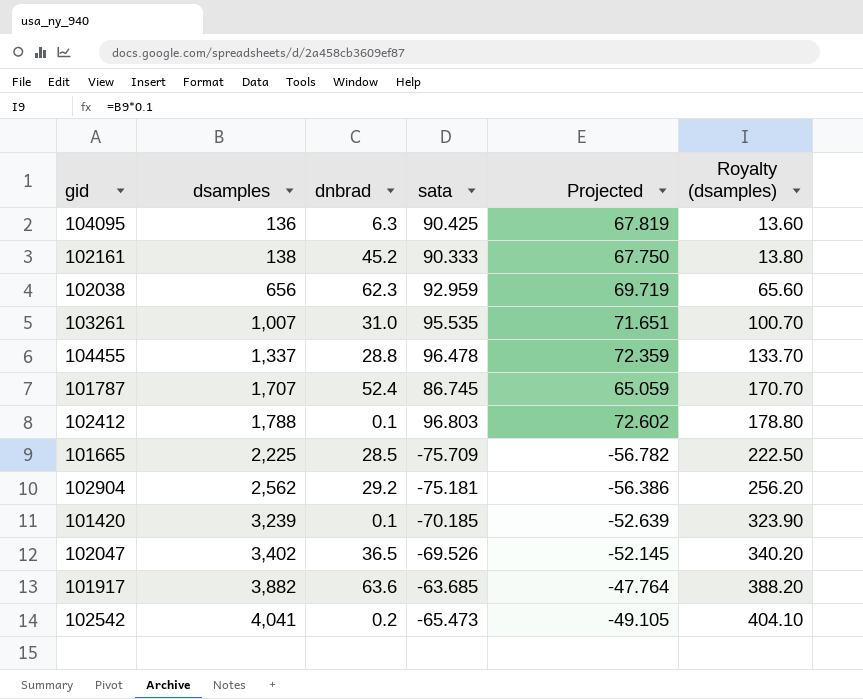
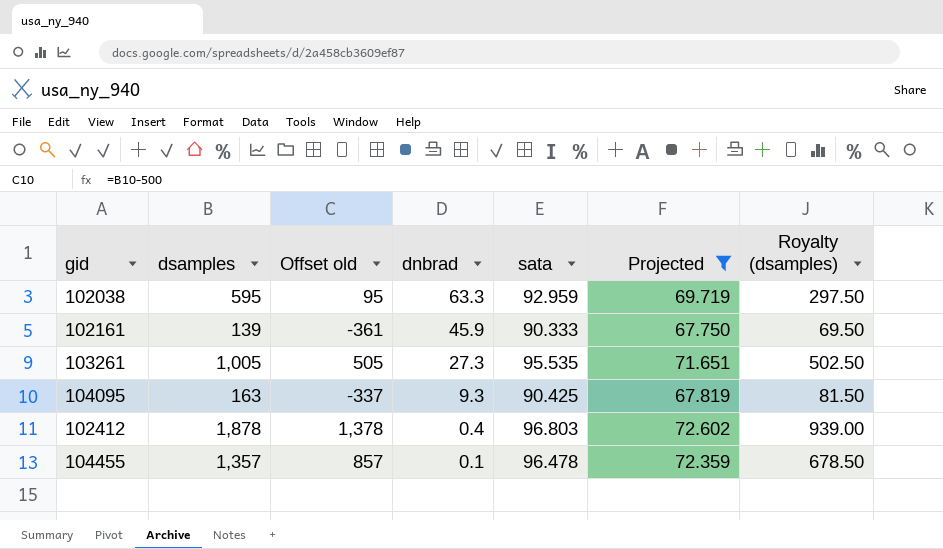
filter: none -> Projected >= 67.750
row order: dsamples ascending -> dnbrad descending
column Offset old | formula: none -> [dsamples] - 500
column Royalty (dsamples) | formula: [dsamples] * 0.1 -> [dsamples] * 0.5
102038 | dsamples: 656 -> 595
102038 | dnbrad: 62.3 -> 63.3
102161 | dsamples: 138 -> 139
102161 | dnbrad: 45.2 -> 45.9
103261 | dsamples: 1,007 -> 1,005
103261 | dnbrad: 31.0 -> 27.3
104095 | dsamples: 136 -> 163
104095 | dnbrad: 6.3 -> 9.3
102412 | dsamples: 1,788 -> 1,878
102412 | dnbrad: 0.1 -> 0.4
104455 | dsamples: 1,337 -> 1,357
104455 | dnbrad: 28.8 -> 0.1

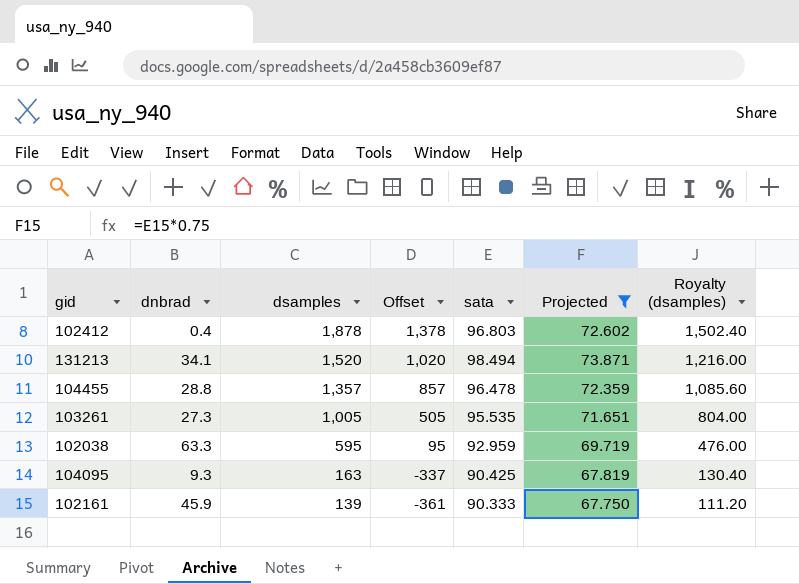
row order: dnbrad descending -> dsamples descending
column dnbrad | position: 4 -> 2
column name: Offset old -> Offset
column Royalty (dsamples) | formula: [dsamples] * 0.5 -> [dsamples] * 0.8
row 131213: none -> 34.1 | 1,520 | 1,020 | 98.494 | 73.871 | 1,216.00
104455 | dnbrad: 0.1 -> 28.8

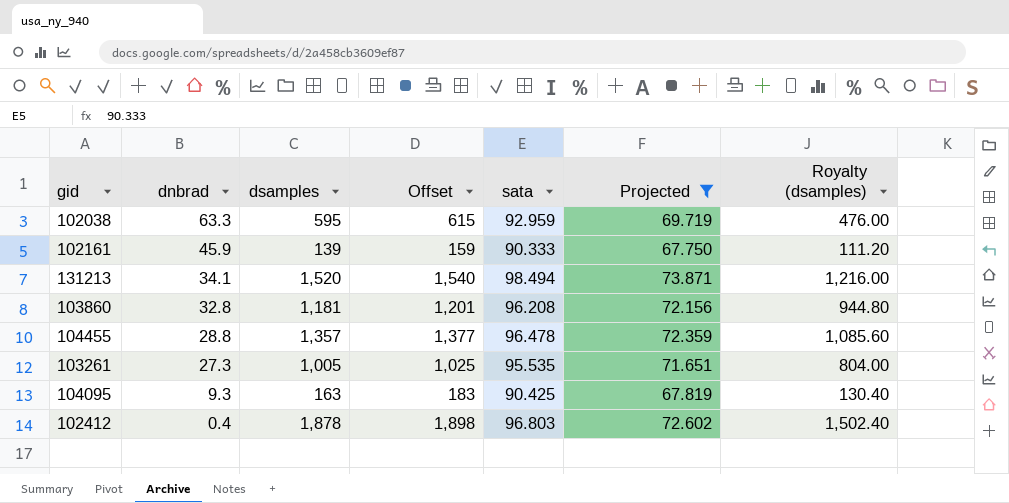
row order: dsamples descending -> dnbrad descending
column Offset | formula: [dsamples] - 500 -> [dsamples] + 20
row 103860: none -> 32.8 | 1,181 | 1,201 | 96.208 | 72.156 | 944.80

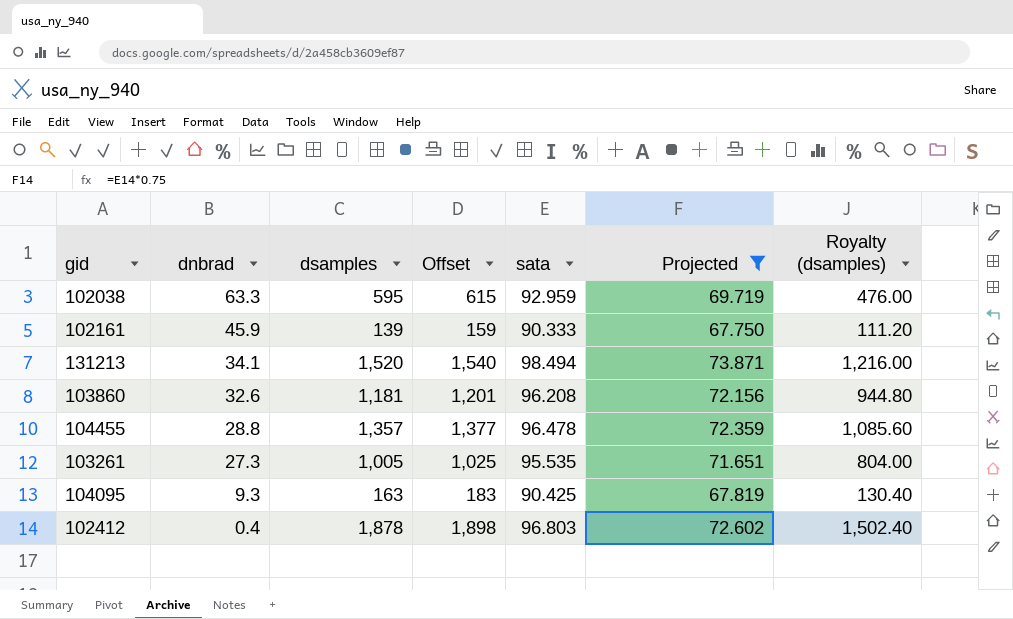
103860 | dnbrad: 32.8 -> 32.6

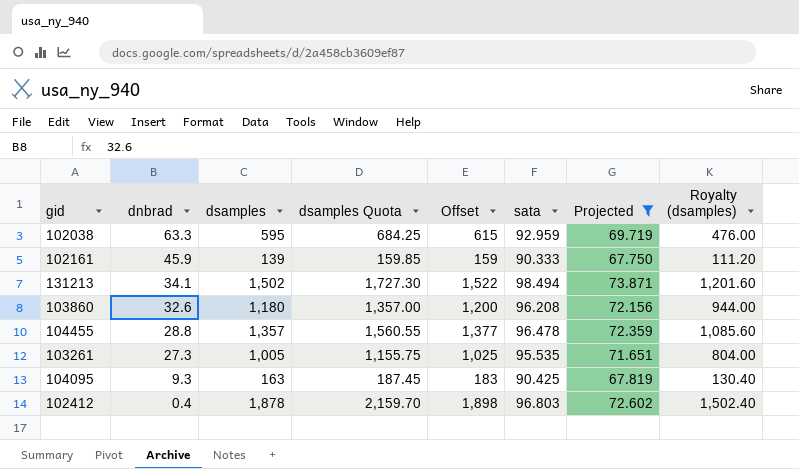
column dsamples Quota | formula: none -> [dsamples] * 1.15
131213 | dsamples: 1,520 -> 1,502
131213 | Offset: 1,540 -> 1,522
131213 | Royalty (dsamples): 1,216.00 -> 1,201.60
103860 | dsamples: 1,181 -> 1,180
103860 | Offset: 1,201 -> 1,200
103860 | Royalty (dsamples): 944.80 -> 944.00

